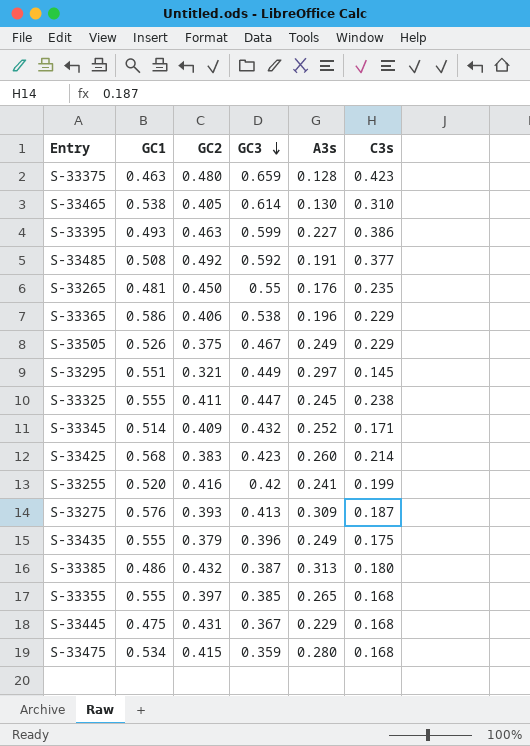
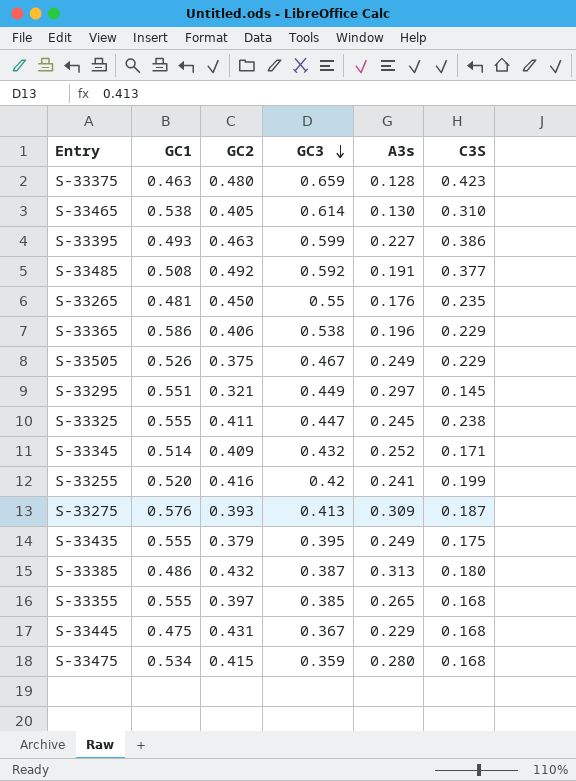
column name: C3s -> C3S
row S-33425: 0.568 | 0.383 | 0.423 | 0.260 | 0.214 -> none
S-33435 | GC3: 0.396 -> 0.395

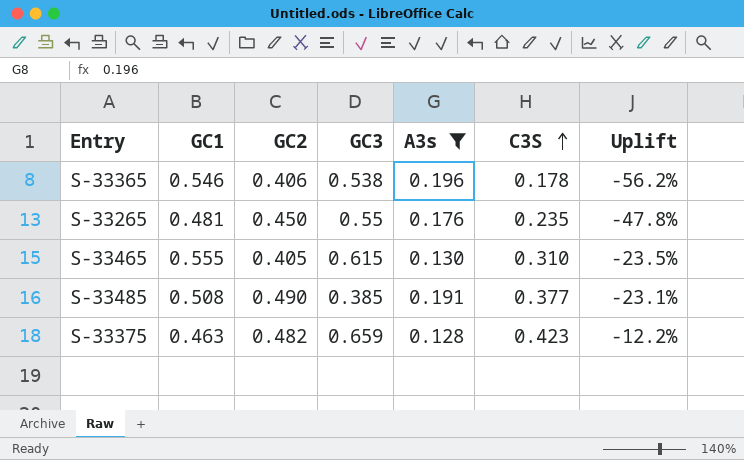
filter: none -> A3s <= 0.196
row order: GC3 descending -> C3S ascending
column Uplift | formula: none -> ([C3S] - [GC2]) / [GC2]
S-33365 | GC1: 0.586 -> 0.546
S-33365 | C3S: 0.229 -> 0.178
S-33465 | GC1: 0.538 -> 0.555
S-33465 | GC3: 0.614 -> 0.615
S-33485 | GC2: 0.492 -> 0.490
S-33485 | GC3: 0.592 -> 0.385
S-33375 | GC2: 0.480 -> 0.482

